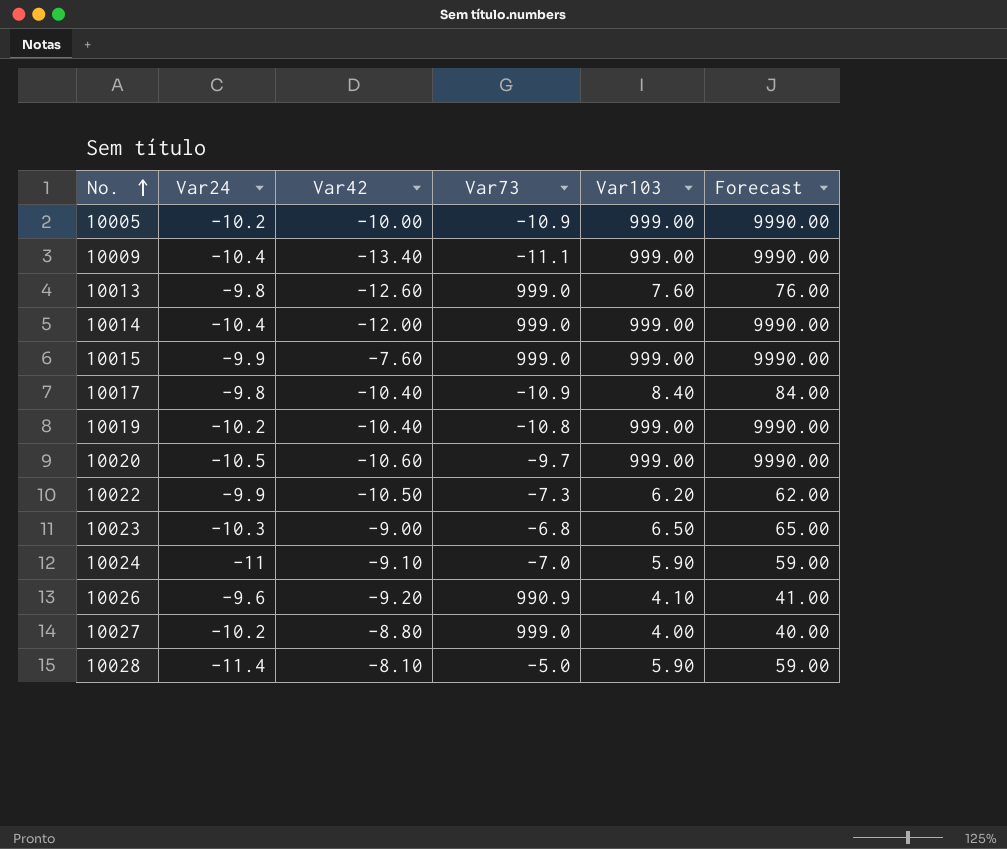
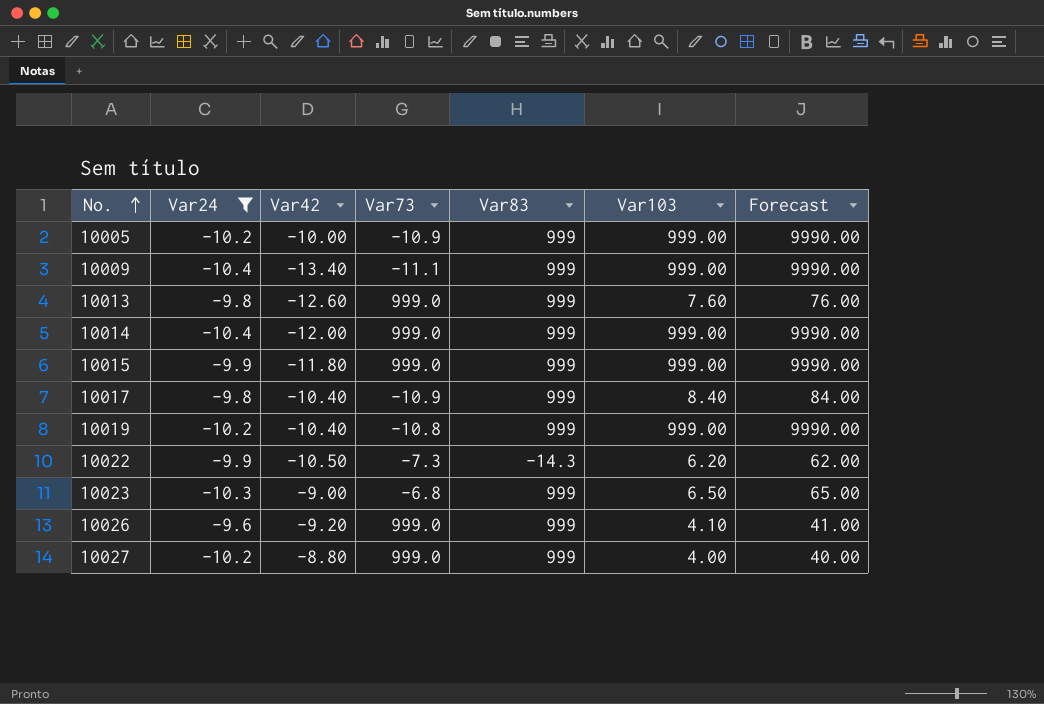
filter: none -> Var24 >= -10.4
column Var83 | position: none -> 5
10015 | Var42: -7.60 -> -11.80
10026 | Var73: 990.9 -> 999.0

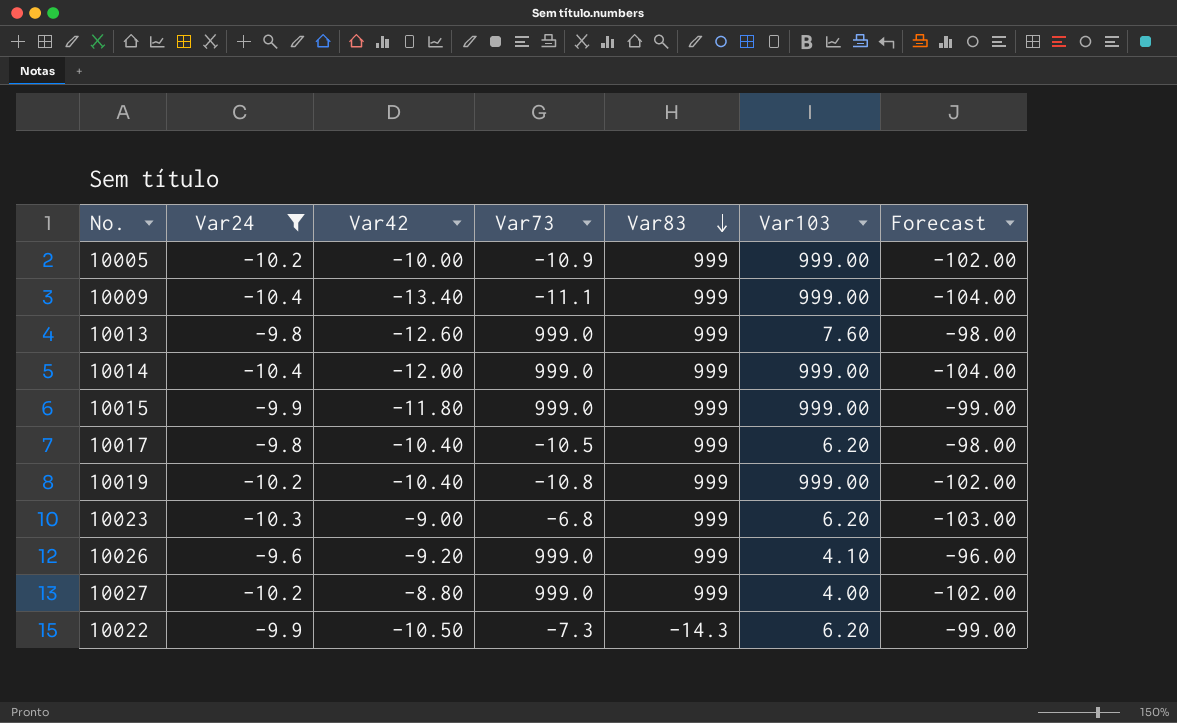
row order: No. ascending -> Var83 descending
column Forecast | formula: [Var103] * 10 -> [Var24] * 10
10017 | Var73: -10.9 -> -10.5
10017 | Var103: 8.40 -> 6.20
10023 | Var103: 6.50 -> 6.20

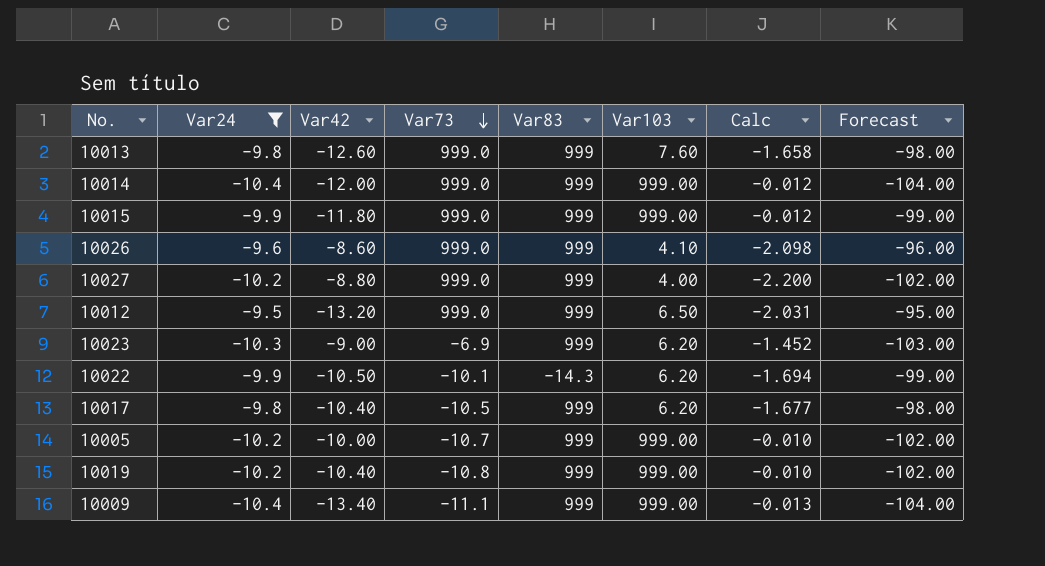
row order: Var83 descending -> Var73 descending
column Calc | formula: none -> [Var42] / [Var103]
10026 | Var42: -9.20 -> -8.60
row 10012: none -> -9.5 | -13.20 | 999.0 | 999 | 6.50 | -2.031 | -95.00
10023 | Var73: -6.8 -> -6.9
10022 | Var73: -7.3 -> -10.1
10005 | Var73: -10.9 -> -10.7

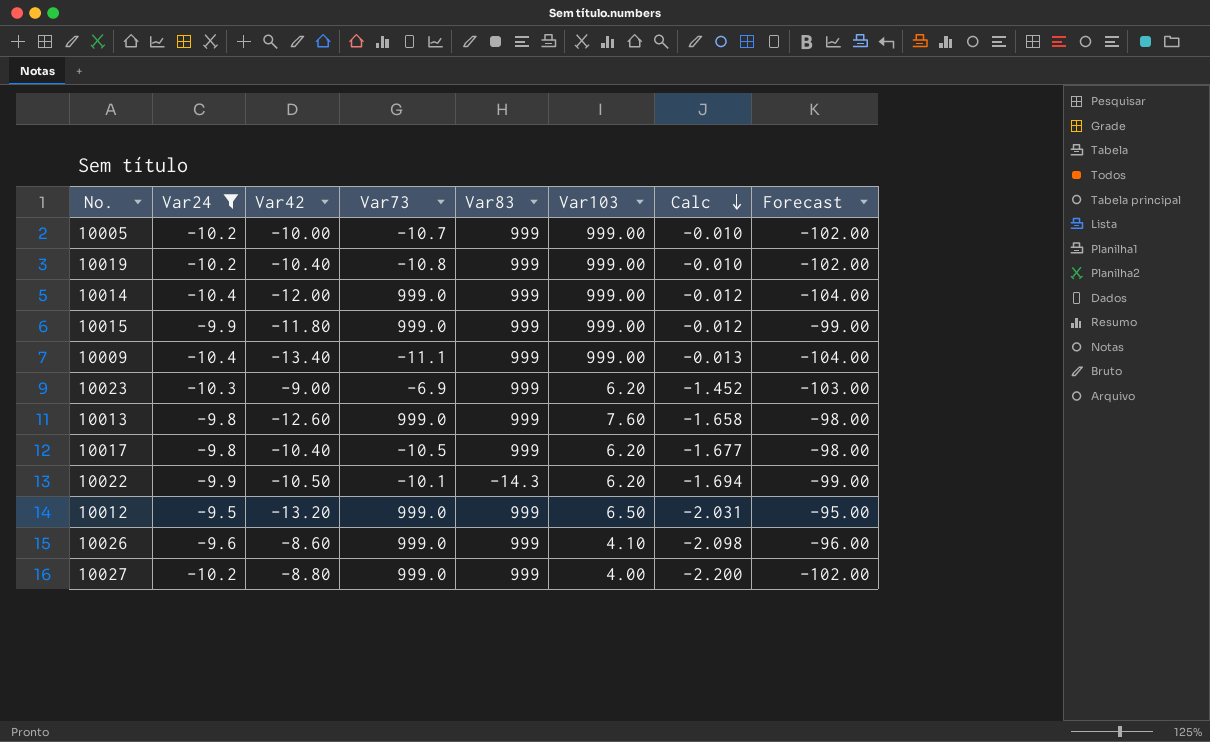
row order: Var73 descending -> Calc descending

